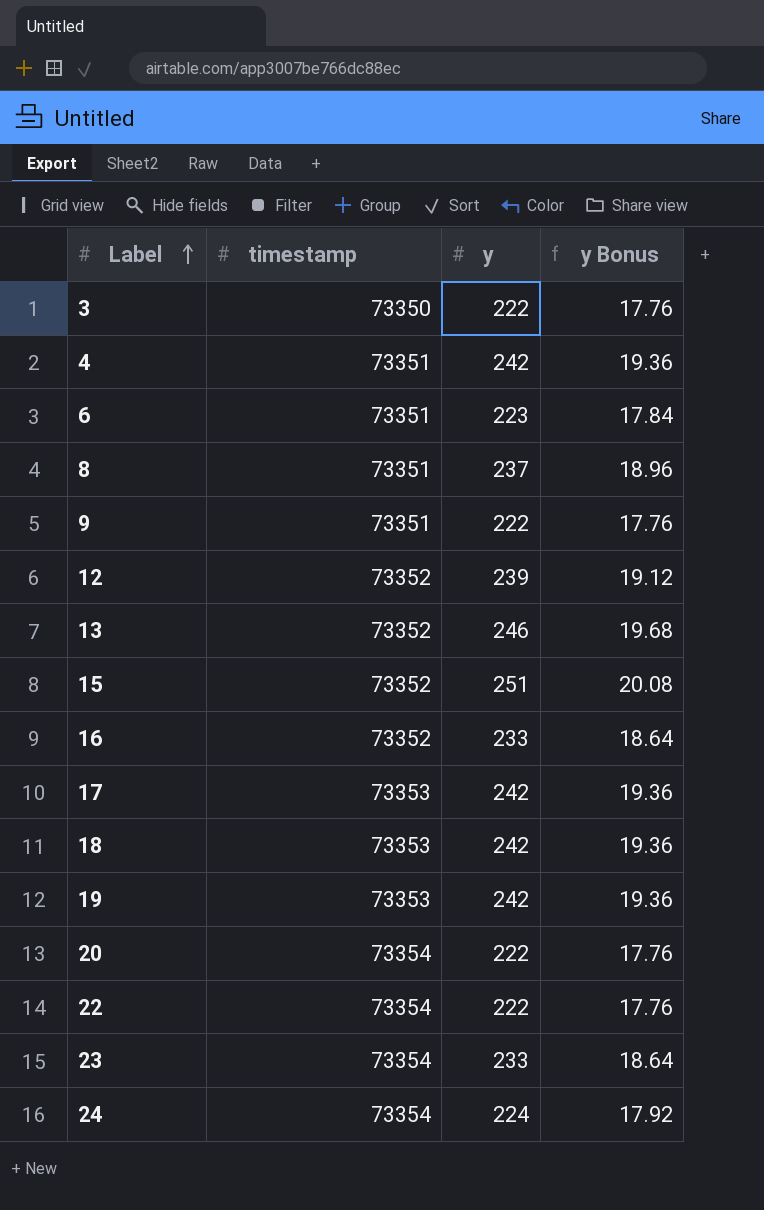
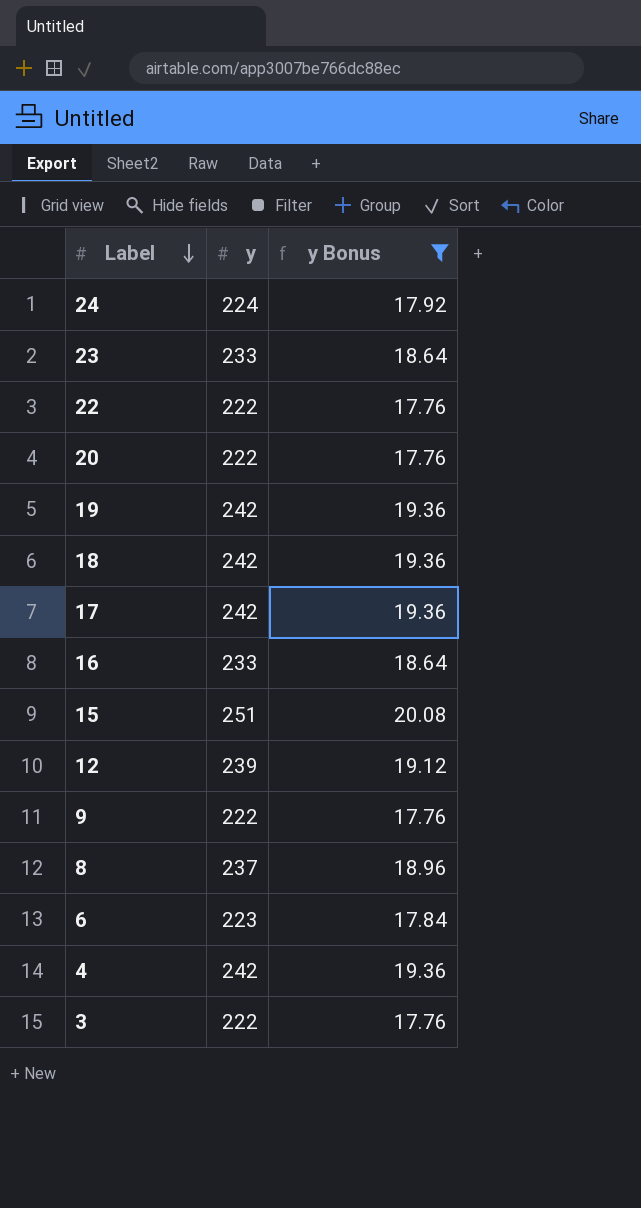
filter: none -> y Bonus != 19.68
row order: Label ascending -> Label descending
column timestamp | position: 2 -> none

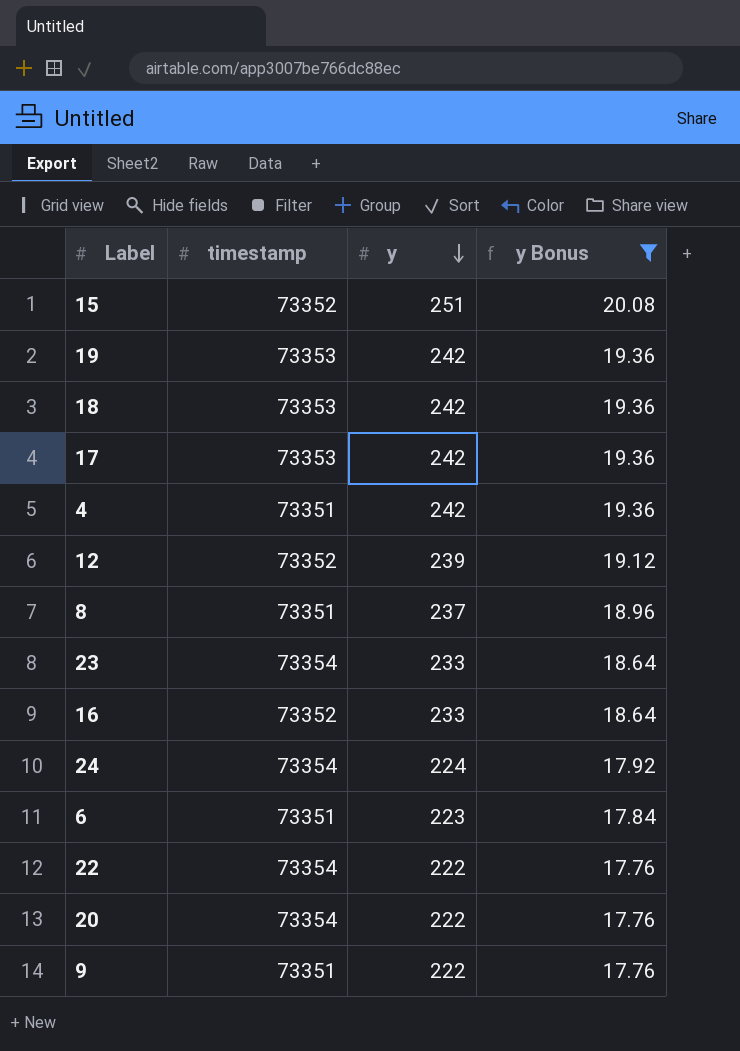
row order: Label descending -> y descending
column timestamp | position: none -> 2
row 3: 222 | 17.76 -> none

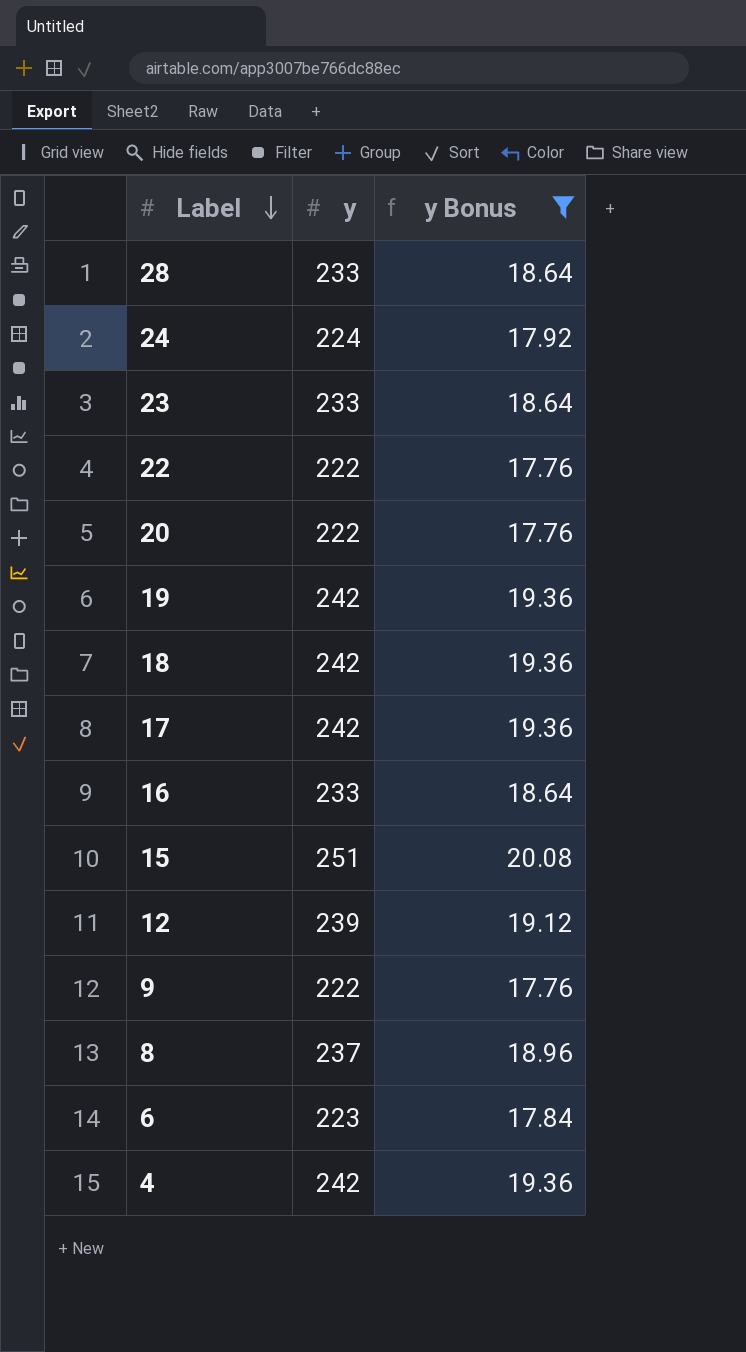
row order: y descending -> Label descending
column timestamp | position: 2 -> none
row 28: none -> 233 | 18.64

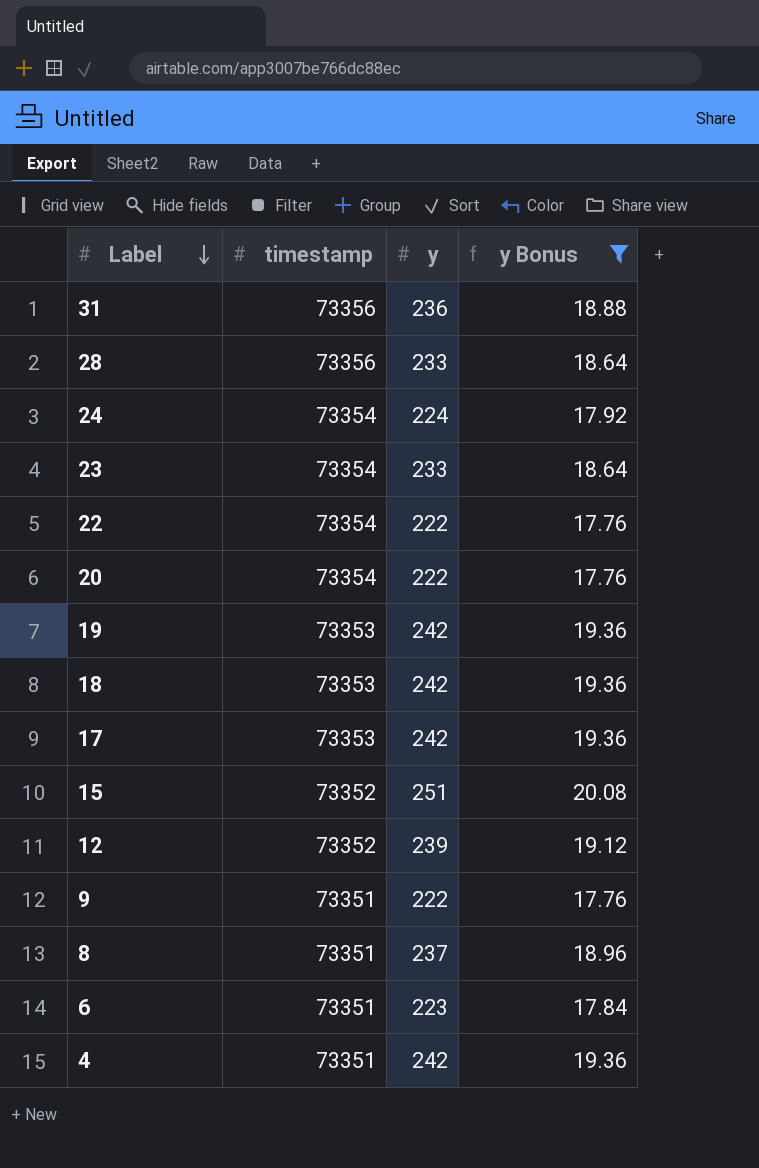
column timestamp | position: none -> 2
row 16: 233 | 18.64 -> none
row 31: none -> 73356 | 236 | 18.88

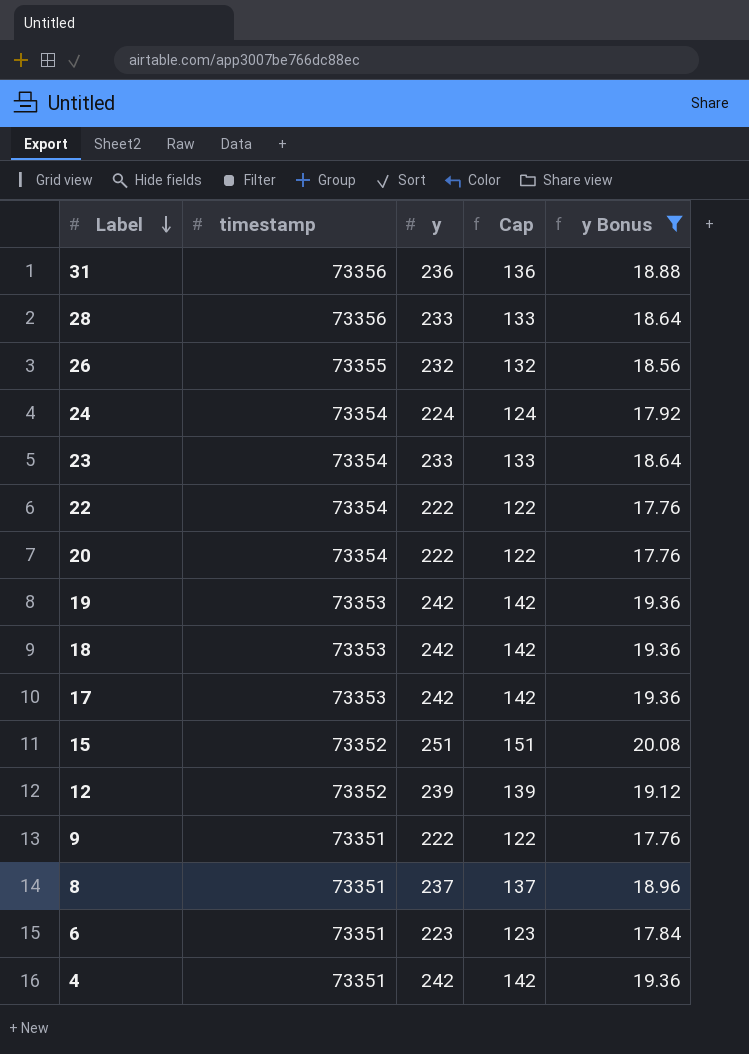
column Cap | formula: none -> [y] - 100
row 26: none -> 73355 | 232 | 132 | 18.56

